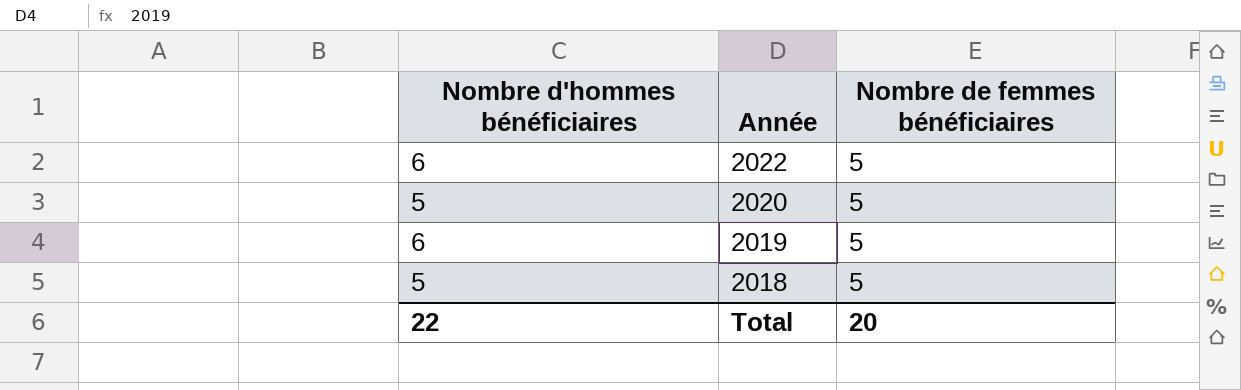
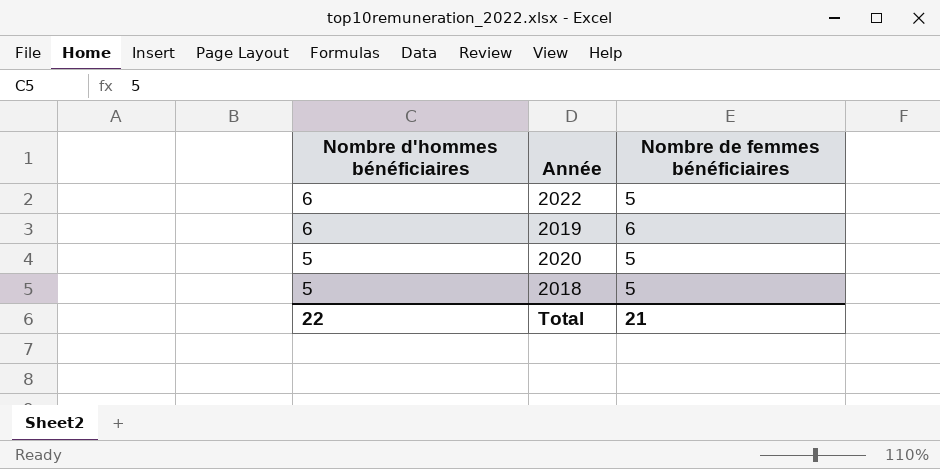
row order: Année descending -> Nombre d'hommes bénéficiaires descending
2019 | Nombre de femmes bénéficiaires: 5 -> 6
Total | Nombre de femmes bénéficiaires: 20 -> 21

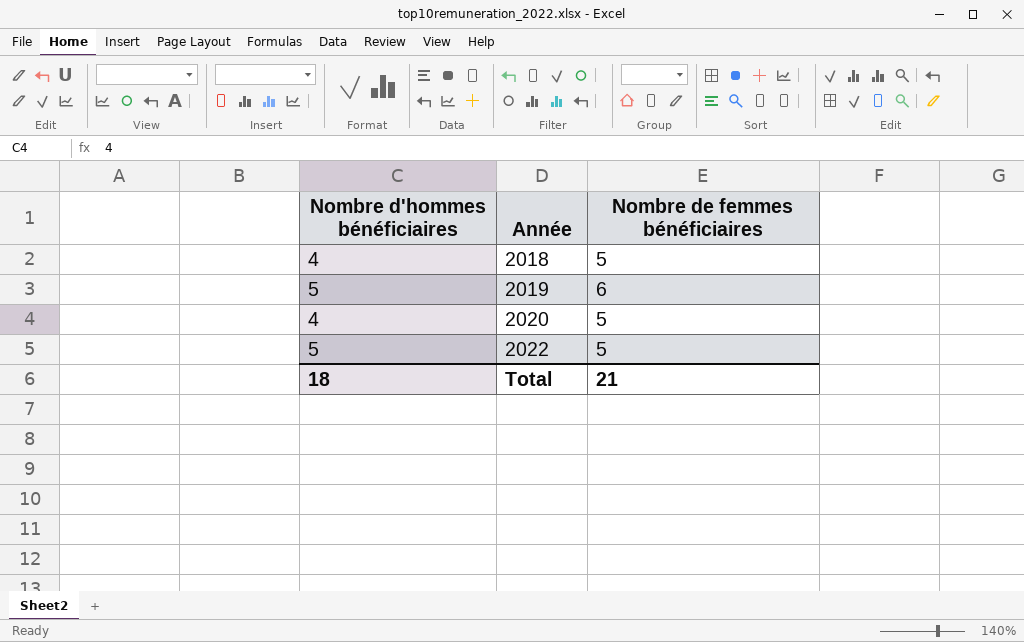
row order: Nombre d'hommes bénéficiaires descending -> Année ascending
2018 | Nombre d'hommes bénéficiaires: 5 -> 4
2019 | Nombre d'hommes bénéficiaires: 6 -> 5
2020 | Nombre d'hommes bénéficiaires: 5 -> 4
2022 | Nombre d'hommes bénéficiaires: 6 -> 5
Total | Nombre d'hommes bénéficiaires: 22 -> 18

